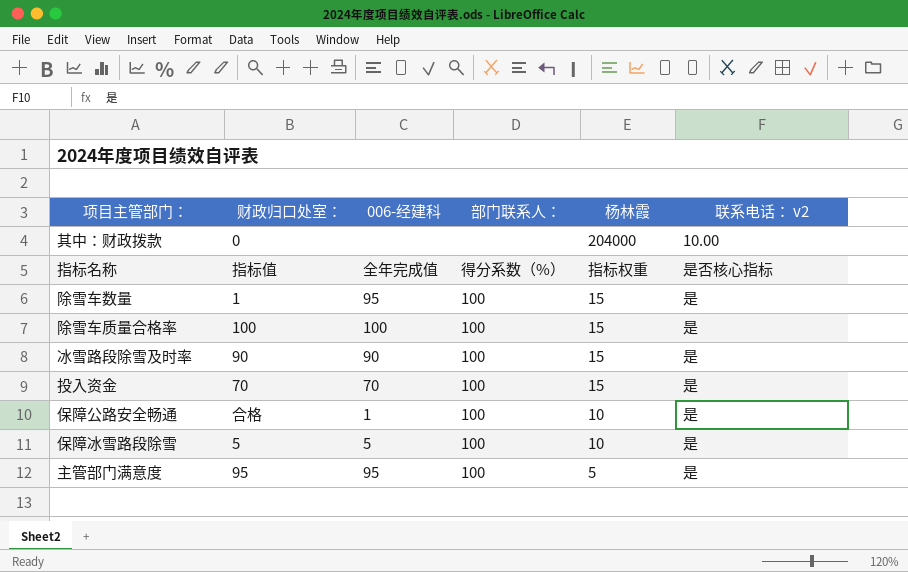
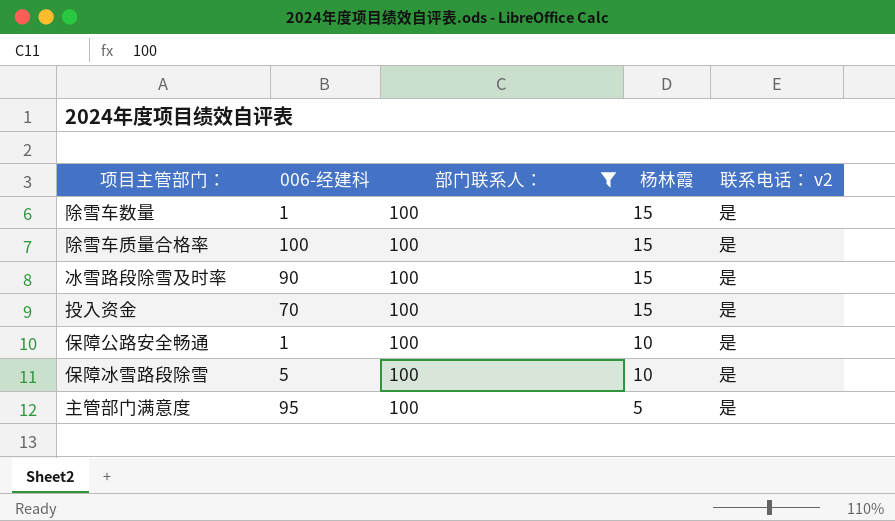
filter: none -> 部门联系人： = 100
column 财政归口处室： | position: 2 -> none
除雪车数量 | 006-经建科: 95 -> 1

